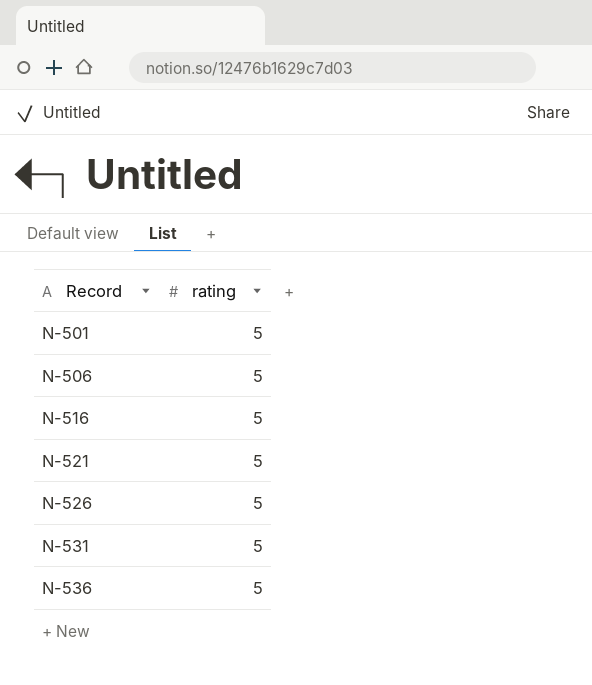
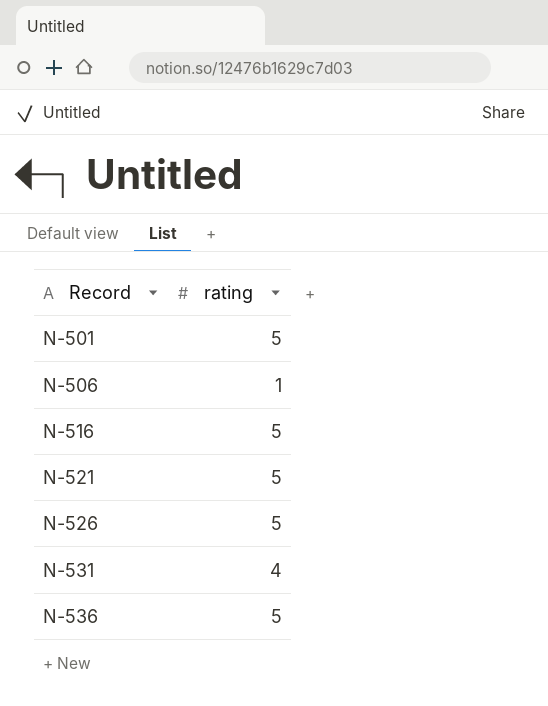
N-506 | rating: 5 -> 1
N-531 | rating: 5 -> 4

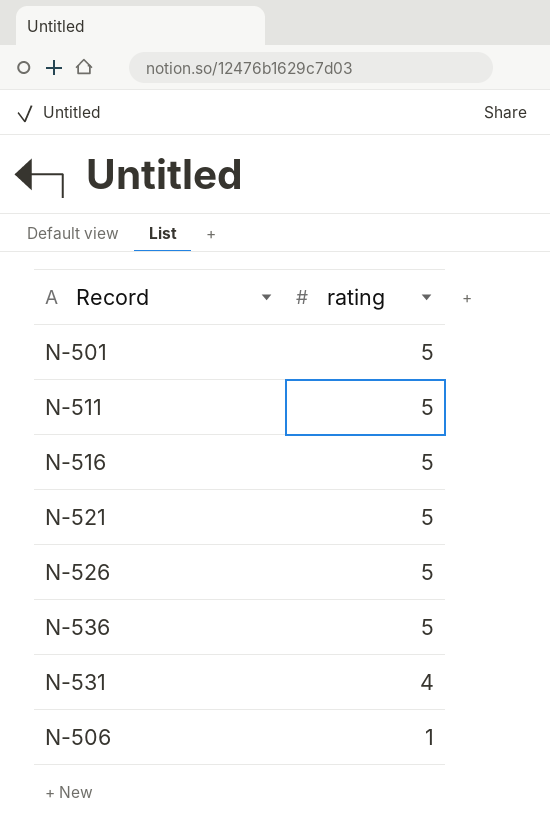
row order: Record ascending -> rating descending
row N-511: none -> 5

